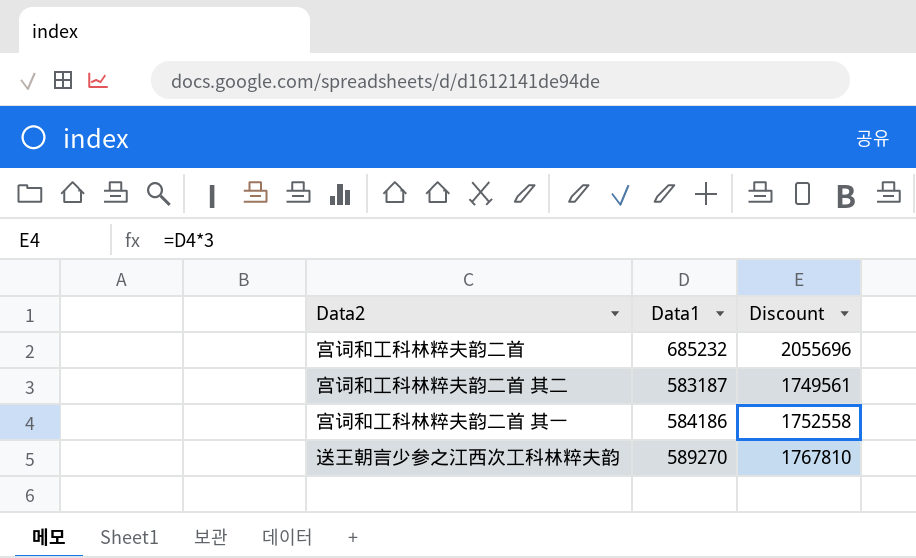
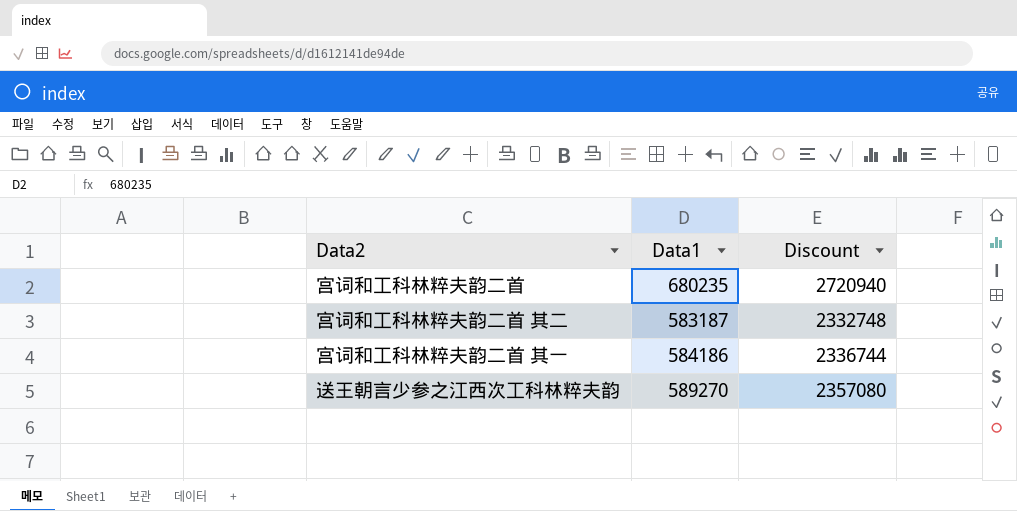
column Discount | formula: [Data1] * 3 -> [Data1] * 4
宫词和工科林粹夫韵二首 | Data1: 685232 -> 680235

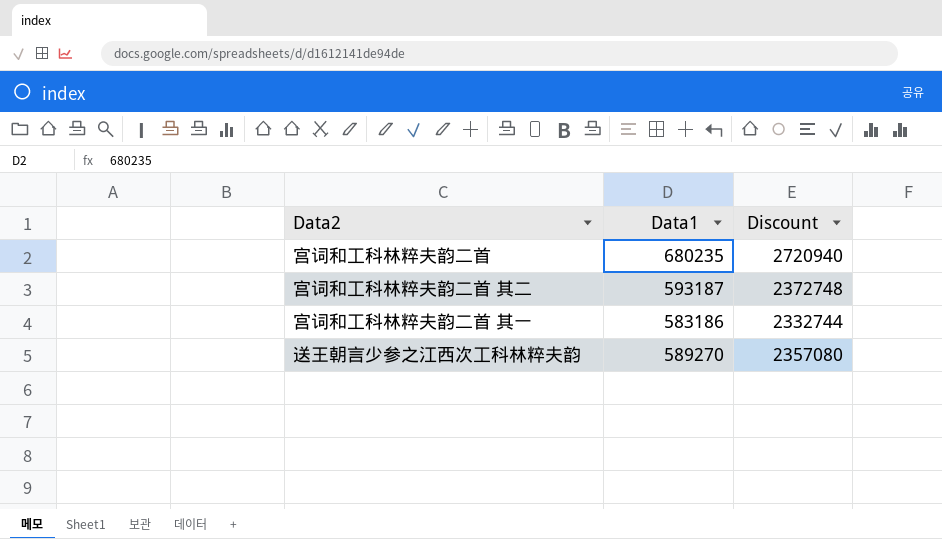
宫词和工科林粹夫韵二首 其二 | Data1: 583187 -> 593187
宫词和工科林粹夫韵二首 其二 | Discount: 2332748 -> 2372748
宫词和工科林粹夫韵二首 其一 | Data1: 584186 -> 583186
宫词和工科林粹夫韵二首 其一 | Discount: 2336744 -> 2332744

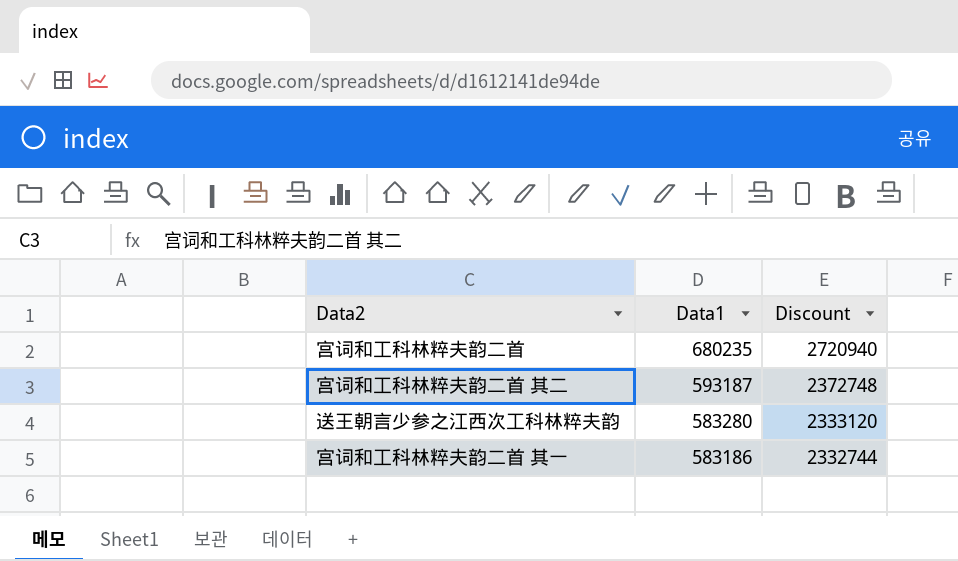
row order: none -> Data1 descending
送王朝言少参之江西次工科林粹夫韵 | Data1: 589270 -> 583280
送王朝言少参之江西次工科林粹夫韵 | Discount: 2357080 -> 2333120

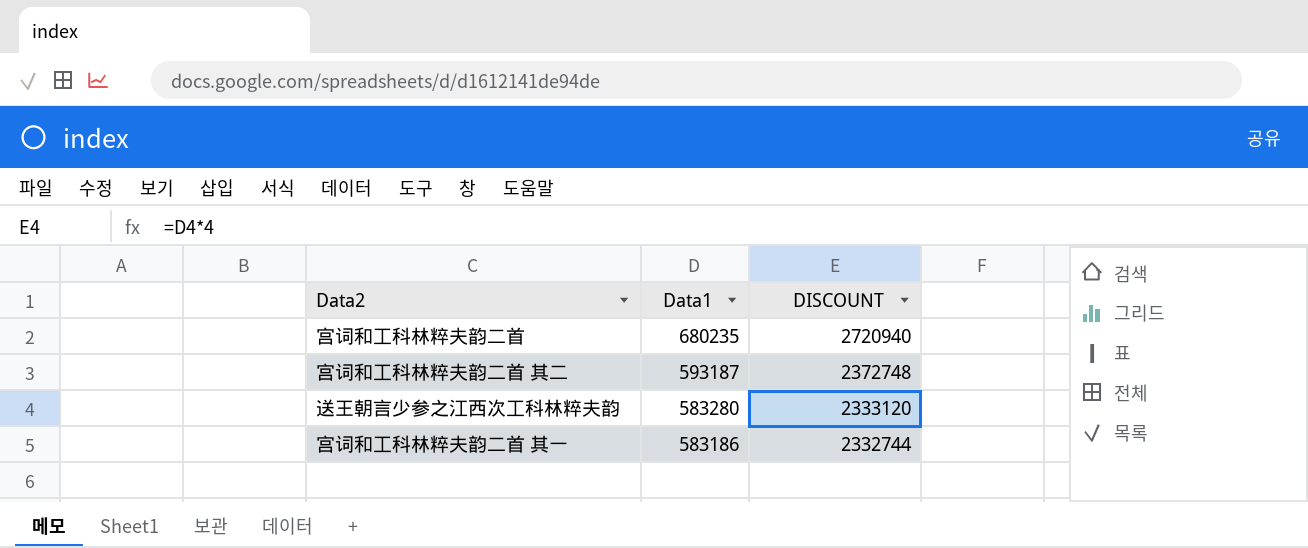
column name: Discount -> DISCOUNT

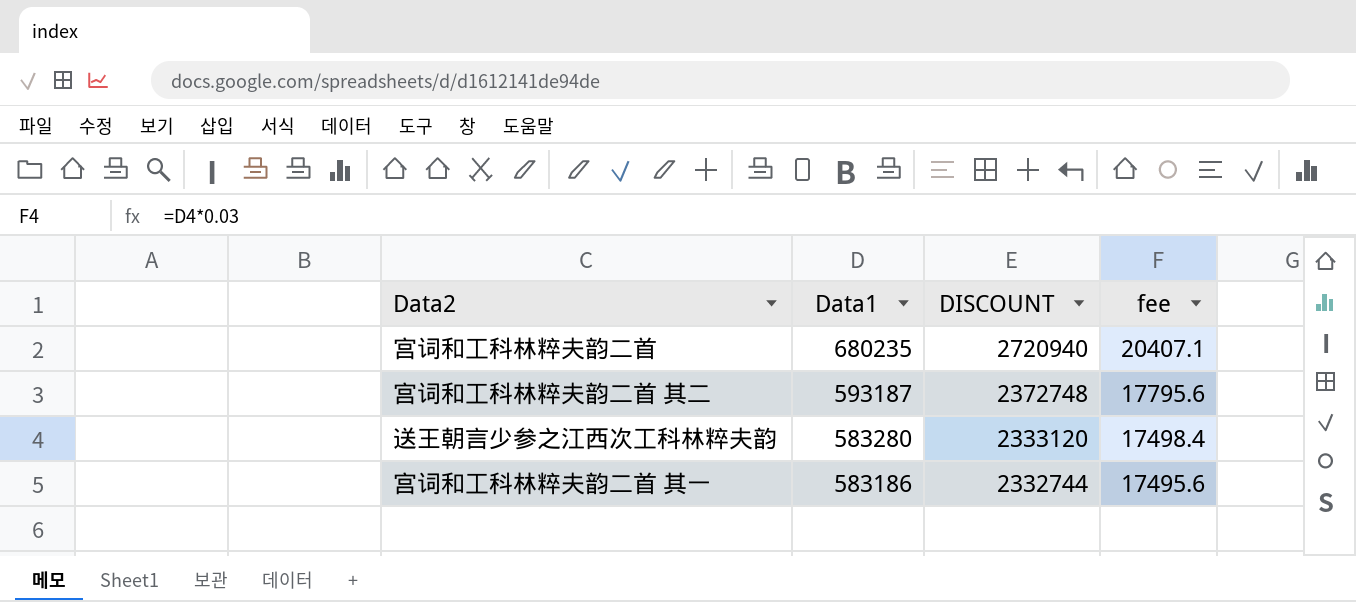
column fee | formula: none -> [Data1] * 0.03

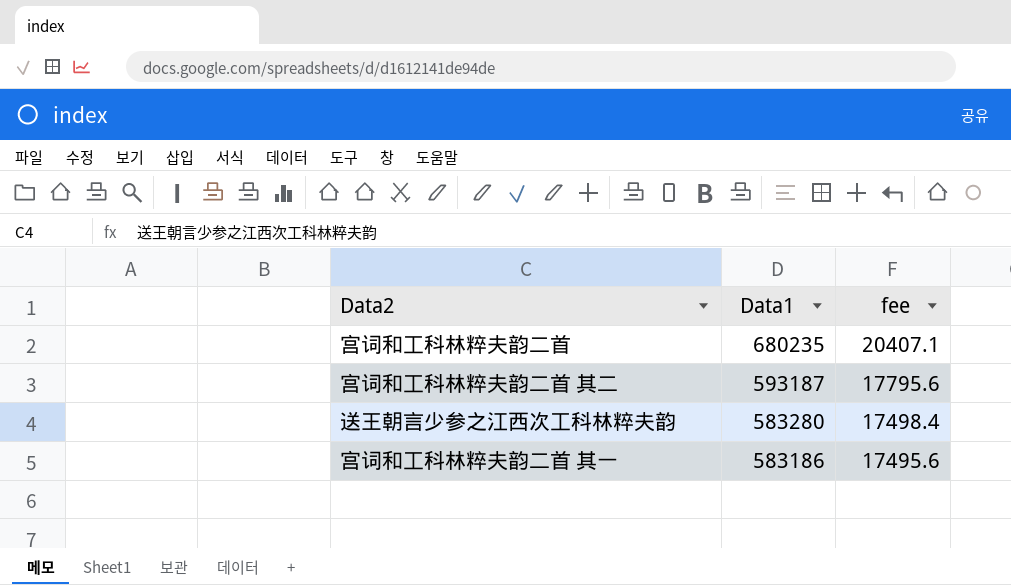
column DISCOUNT | formula: [Data1] * 4 -> none

